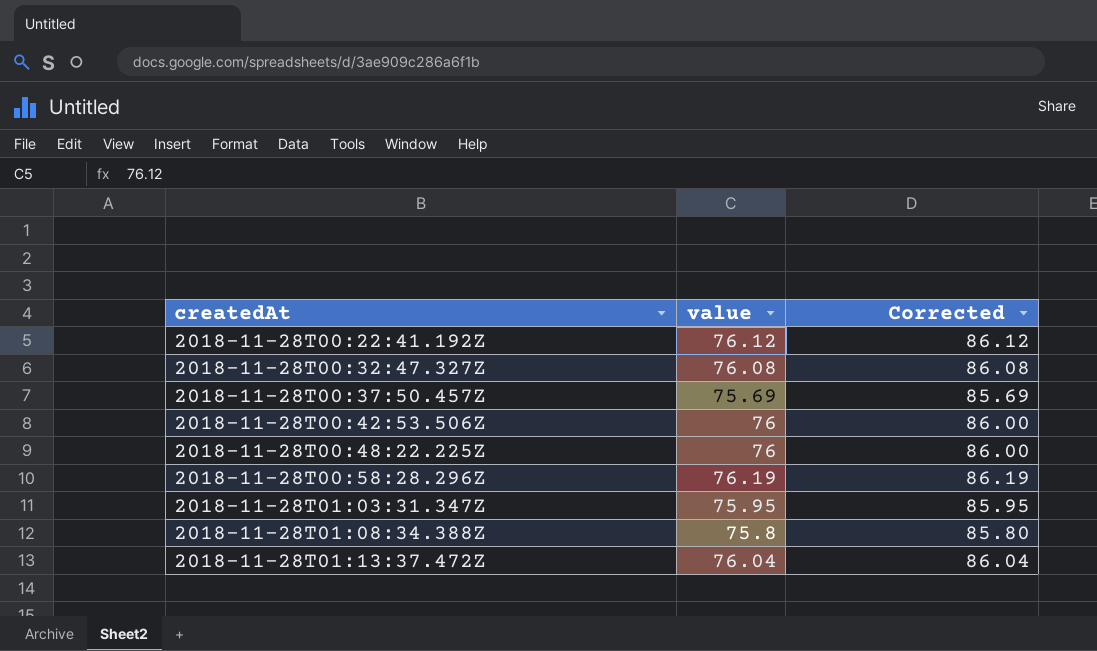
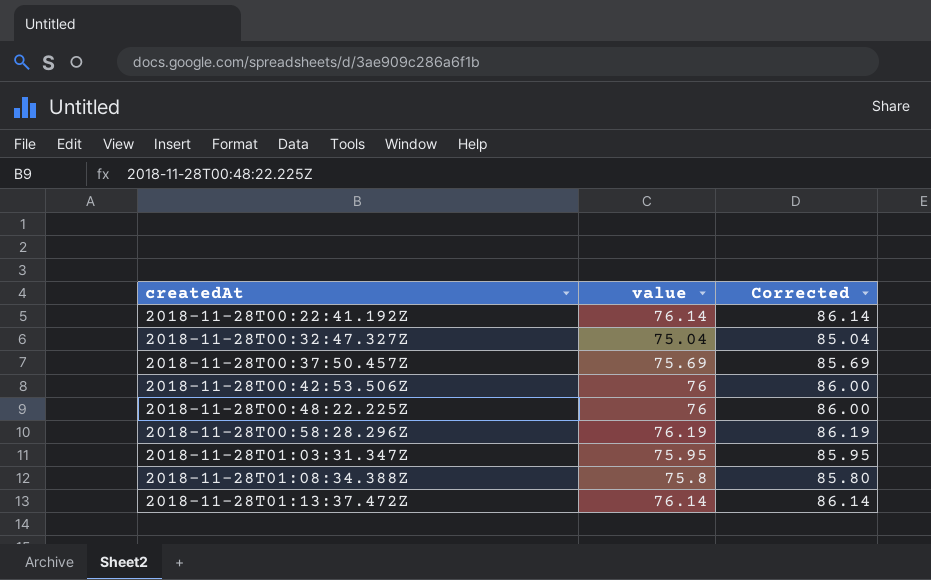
2018-11-28T00:22:41.192Z | value: 76.12 -> 76.14
2018-11-28T00:22:41.192Z | Corrected: 86.12 -> 86.14
2018-11-28T00:32:47.327Z | value: 76.08 -> 75.04
2018-11-28T00:32:47.327Z | Corrected: 86.08 -> 85.04
2018-11-28T01:13:37.472Z | value: 76.04 -> 76.14
2018-11-28T01:13:37.472Z | Corrected: 86.04 -> 86.14

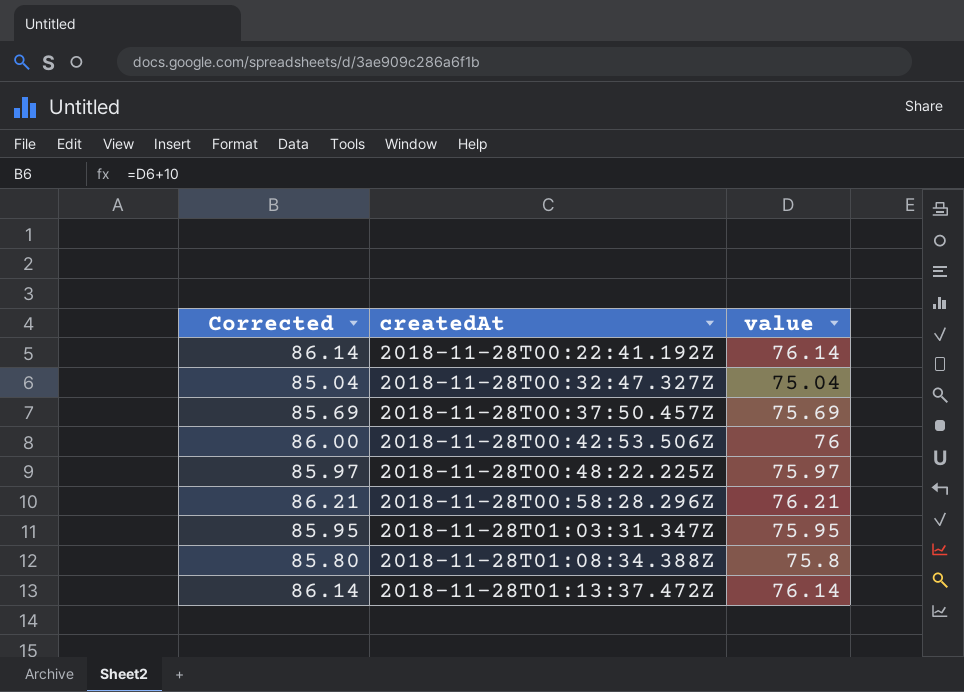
column Corrected | position: 3 -> 1
2018-11-28T00:48:22.225Z | Corrected: 86.00 -> 85.97
2018-11-28T00:48:22.225Z | value: 76 -> 75.97
2018-11-28T00:58:28.296Z | Corrected: 86.19 -> 86.21
2018-11-28T00:58:28.296Z | value: 76.19 -> 76.21

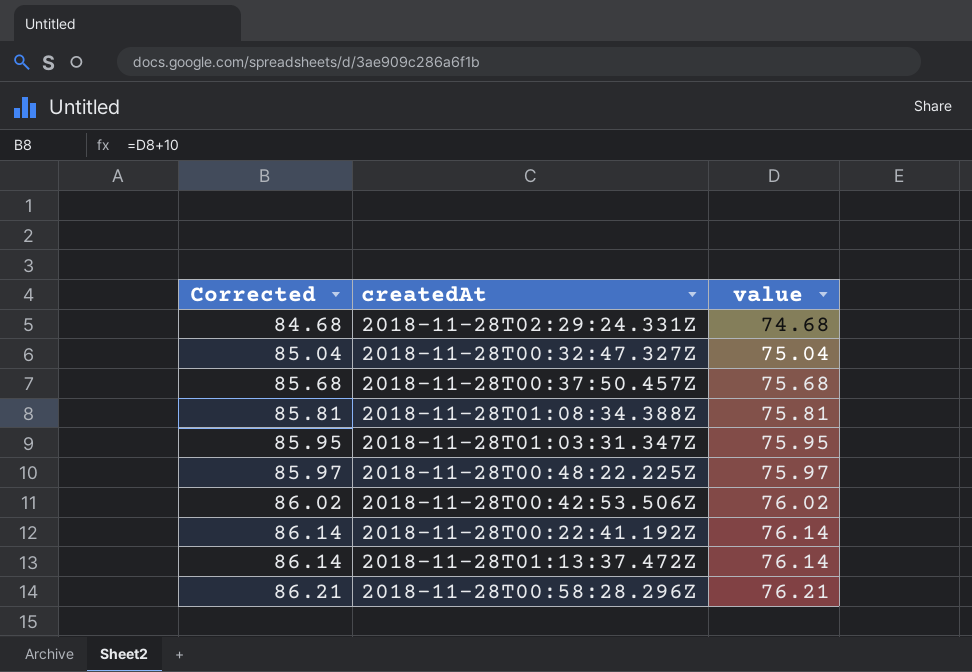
row order: createdAt ascending -> Corrected ascending
row 2018-11-28T02:29:24.331Z: none -> 84.68 | 74.68
2018-11-28T00:37:50.457Z | Corrected: 85.69 -> 85.68
2018-11-28T00:37:50.457Z | value: 75.69 -> 75.68
2018-11-28T01:08:34.388Z | Corrected: 85.80 -> 85.81
2018-11-28T01:08:34.388Z | value: 75.8 -> 75.81
2018-11-28T00:42:53.506Z | Corrected: 86.00 -> 86.02
2018-11-28T00:42:53.506Z | value: 76 -> 76.02

